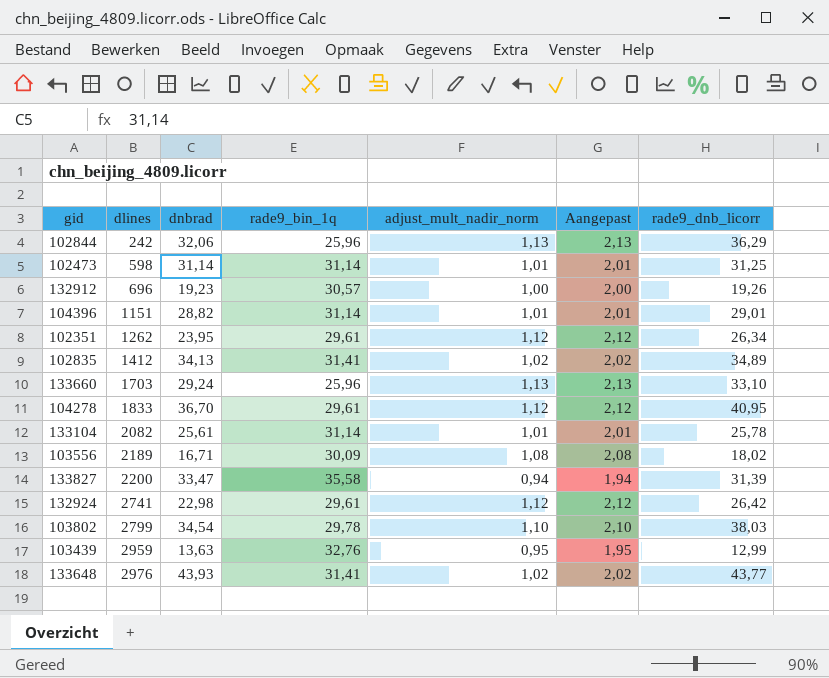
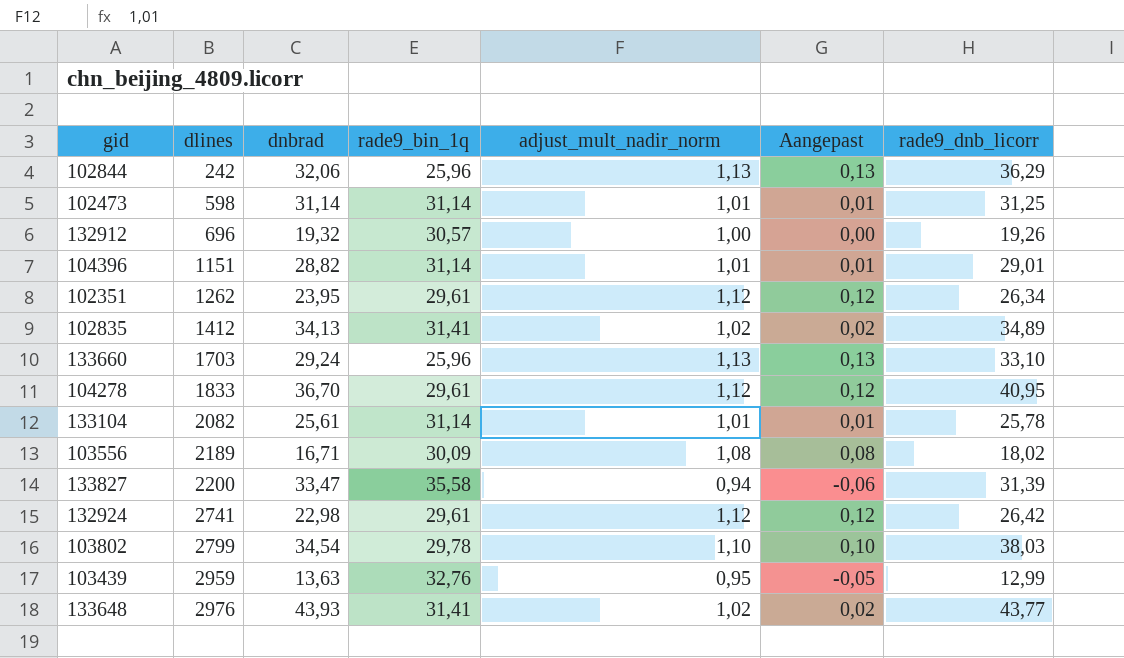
column Aangepast | formula: [adjust_mult_nadir_norm] + 1 -> [adjust_mult_nadir_norm] - 1
132912 | dnbrad: 19,23 -> 19,32

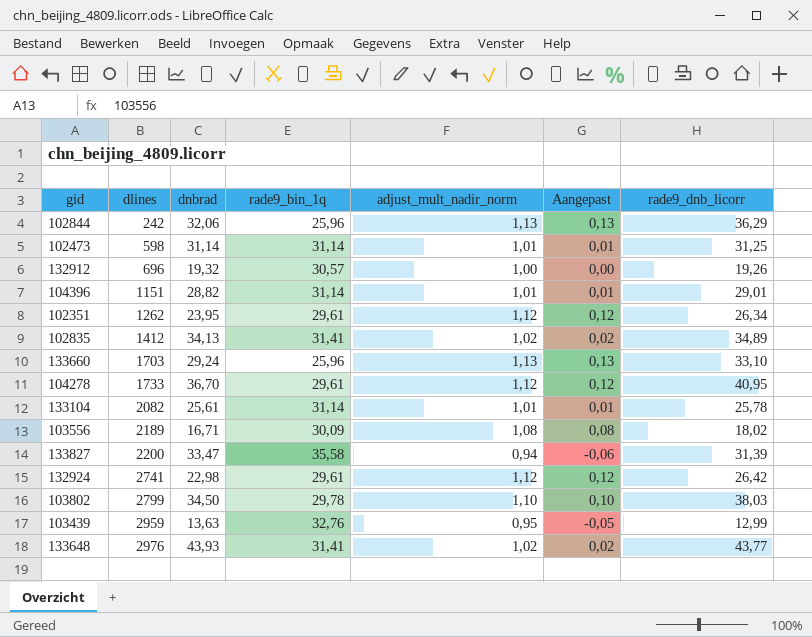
104278 | dlines: 1833 -> 1733
103802 | dnbrad: 34,54 -> 34,50

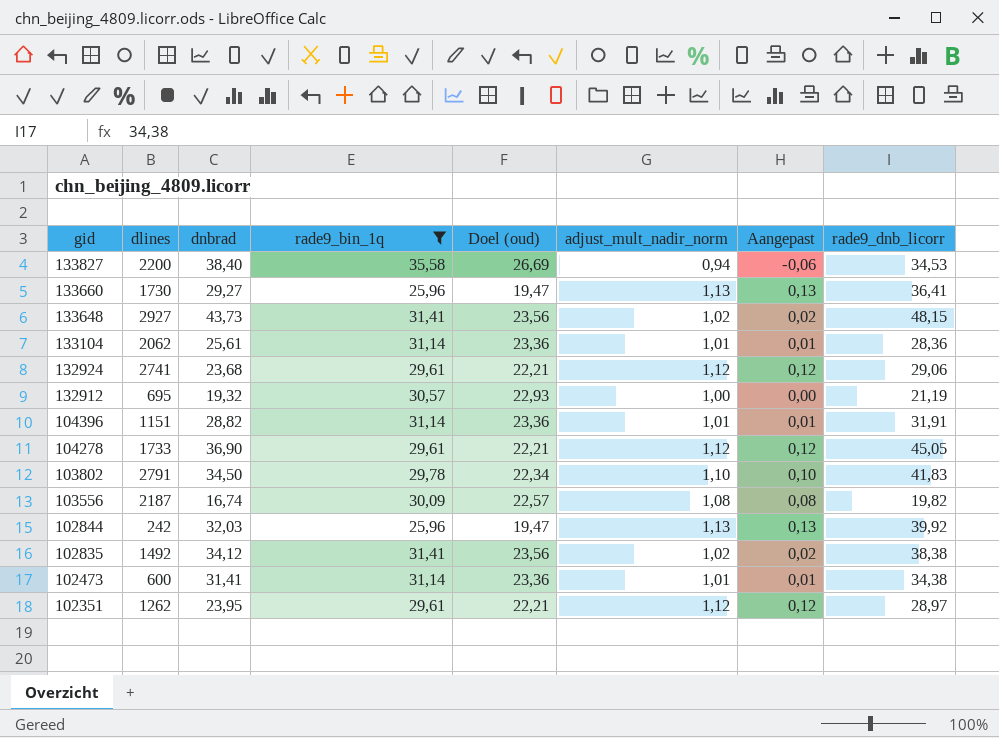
filter: none -> rade9_bin_1q != 32,76
row order: dlines ascending -> gid descending
column Doel (oud) | formula: none -> [rade9_bin_1q] * 0,75
133827 | dnbrad: 33,47 -> 38,40
133827 | rade9_dnb_licorr: 31,39 -> 34,53
133660 | dlines: 1703 -> 1730
133660 | dnbrad: 29,24 -> 29,27
133660 | rade9_dnb_licorr: 33,10 -> 36,41
133648 | dlines: 2976 -> 2927
133648 | dnbrad: 43,93 -> 43,73
133648 | rade9_dnb_licorr: 43,77 -> 48,15
133104 | dlines: 2082 -> 2062
133104 | rade9_dnb_licorr: 25,78 -> 28,36
132924 | dnbrad: 22,98 -> 23,68
132924 | rade9_dnb_licorr: 26,42 -> 29,06
132912 | dlines: 696 -> 695
132912 | rade9_dnb_licorr: 19,26 -> 21,19
104396 | rade9_dnb_licorr: 29,01 -> 31,91
104278 | dnbrad: 36,70 -> 36,90
104278 | rade9_dnb_licorr: 40,95 -> 45,05
103802 | dlines: 2799 -> 2791
103802 | rade9_dnb_licorr: 38,03 -> 41,83
103556 | dlines: 2189 -> 2187
103556 | dnbrad: 16,71 -> 16,74
103556 | rade9_dnb_licorr: 18,02 -> 19,82
102844 | dnbrad: 32,06 -> 32,03
102844 | rade9_dnb_licorr: 36,29 -> 39,92
102835 | dlines: 1412 -> 1492
102835 | dnbrad: 34,13 -> 34,12
102835 | rade9_dnb_licorr: 34,89 -> 38,38
102473 | dlines: 598 -> 600
102473 | dnbrad: 31,14 -> 31,41
102473 | rade9_dnb_licorr: 31,25 -> 34,38
102351 | rade9_dnb_licorr: 26,34 -> 28,97

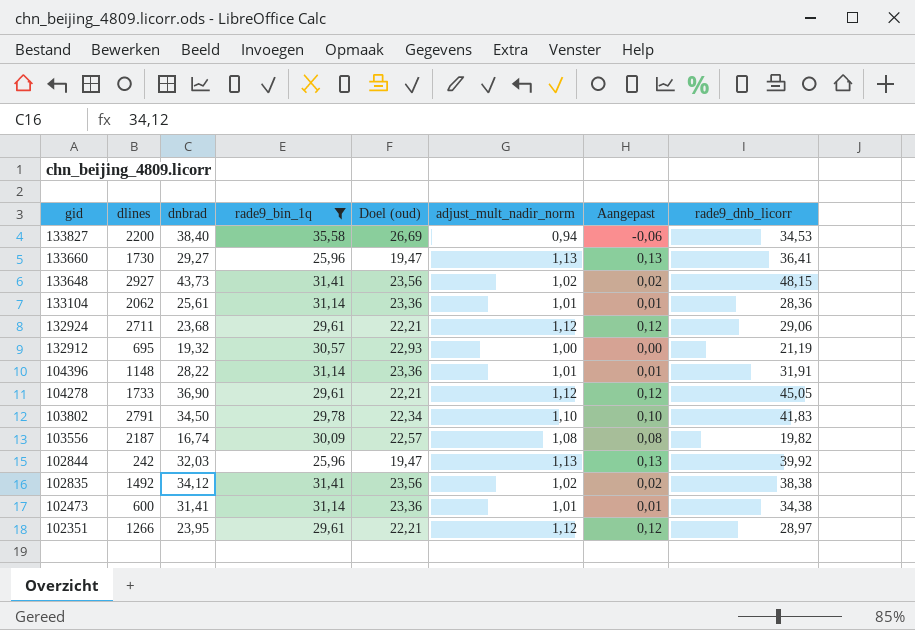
132924 | dlines: 2741 -> 2711
104396 | dlines: 1151 -> 1148
104396 | dnbrad: 28,82 -> 28,22
102351 | dlines: 1262 -> 1266

